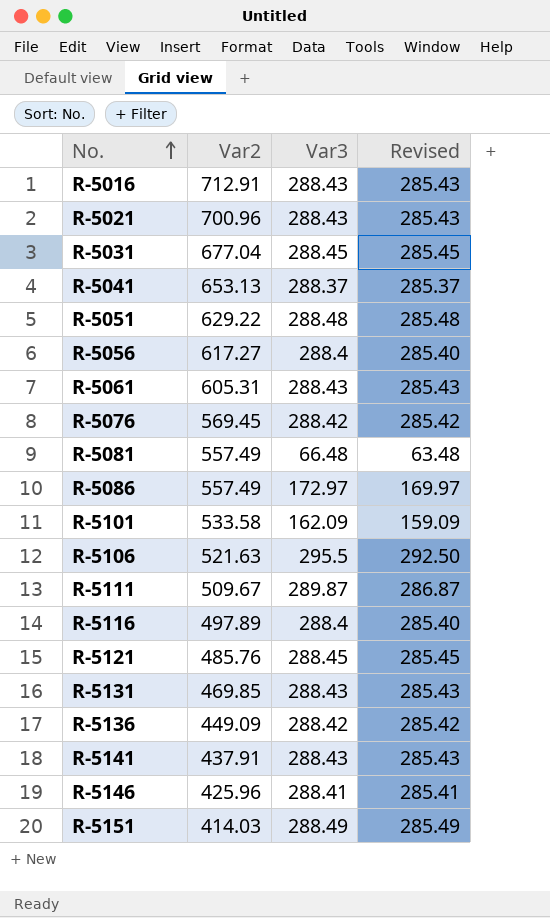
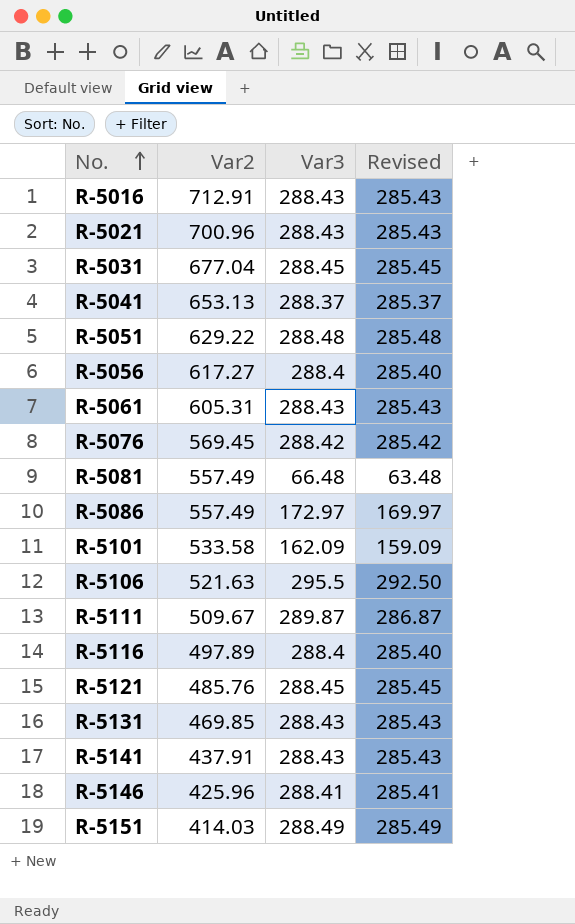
row R-5136: 449.09 | 288.42 | 285.42 -> none

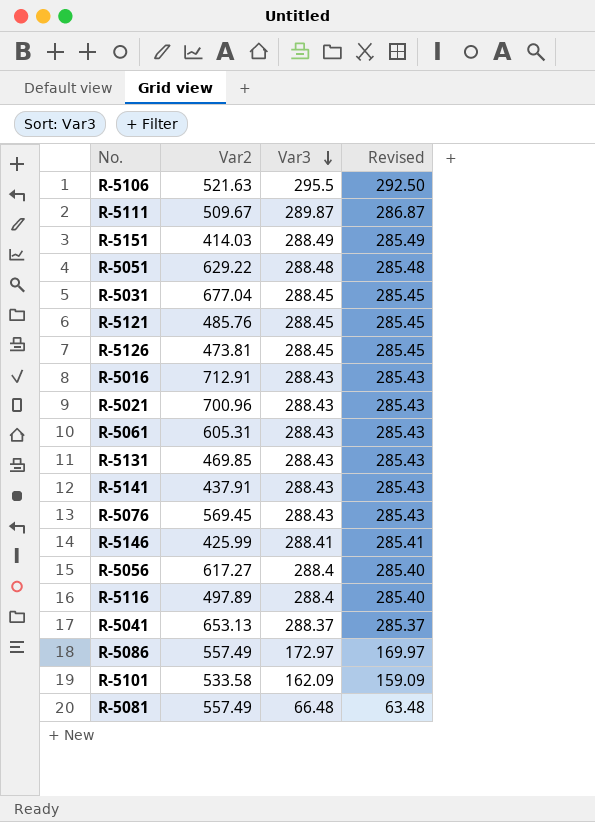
row order: No. ascending -> Var3 descending
row R-5126: none -> 473.81 | 288.45 | 285.45
R-5076 | Var3: 288.42 -> 288.43
R-5076 | Revised: 285.42 -> 285.43
R-5146 | Var2: 425.96 -> 425.99

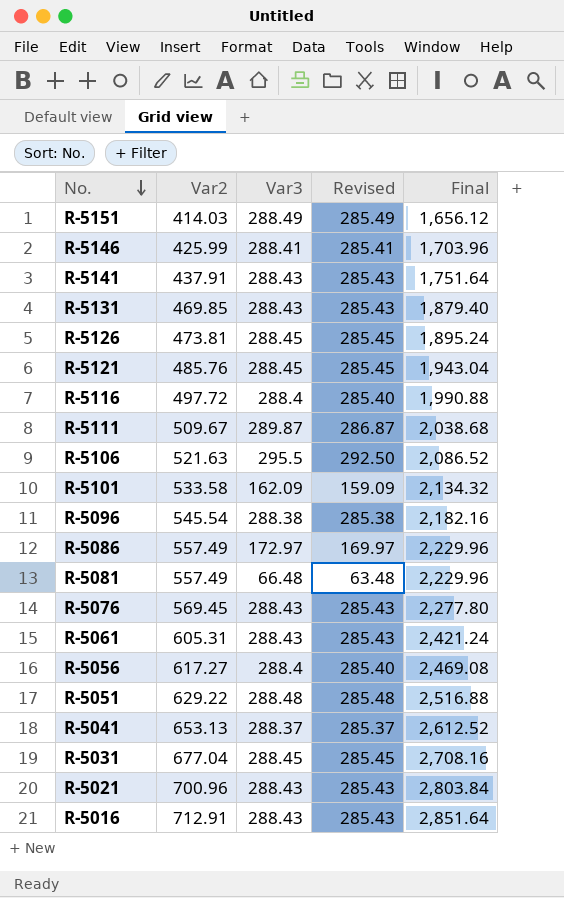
row order: Var3 descending -> No. descending
column Final | formula: none -> [Var2] * 4
R-5116 | Var2: 497.89 -> 497.72
row R-5096: none -> 545.54 | 288.38 | 285.38 | 2,182.16

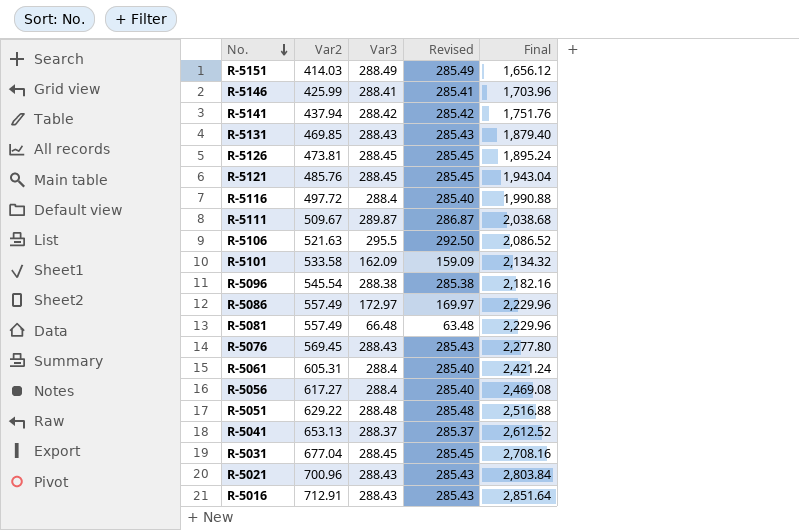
R-5141 | Var2: 437.91 -> 437.94
R-5141 | Var3: 288.43 -> 288.42
R-5141 | Revised: 285.43 -> 285.42
R-5141 | Final: 1,751.64 -> 1,751.76
R-5061 | Var3: 288.43 -> 288.4
R-5061 | Revised: 285.43 -> 285.40

